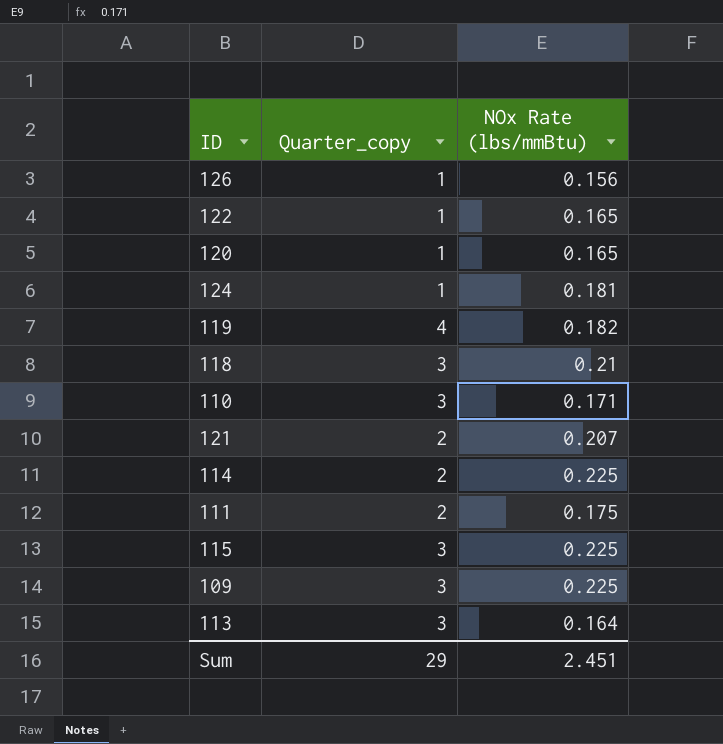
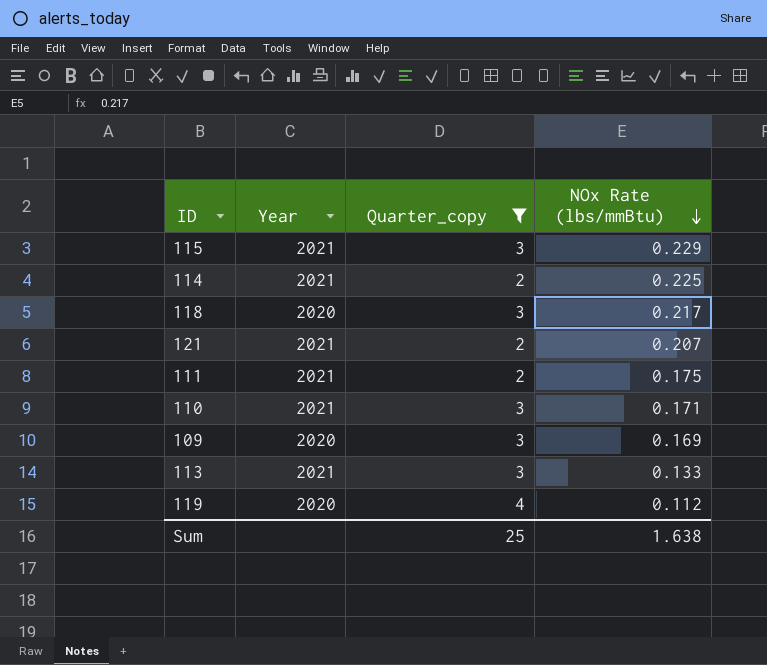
filter: none -> Quarter_copy != 1
row order: none -> NOx Rate (lbs/mmBtu) descending
column Year | position: none -> 2
115 | NOx Rate (lbs/mmBtu): 0.225 -> 0.229
118 | NOx Rate (lbs/mmBtu): 0.21 -> 0.217
109 | NOx Rate (lbs/mmBtu): 0.225 -> 0.169
113 | NOx Rate (lbs/mmBtu): 0.164 -> 0.133
119 | NOx Rate (lbs/mmBtu): 0.182 -> 0.112
Sum | Quarter_copy: 29 -> 25
Sum | NOx Rate (lbs/mmBtu): 2.451 -> 1.638

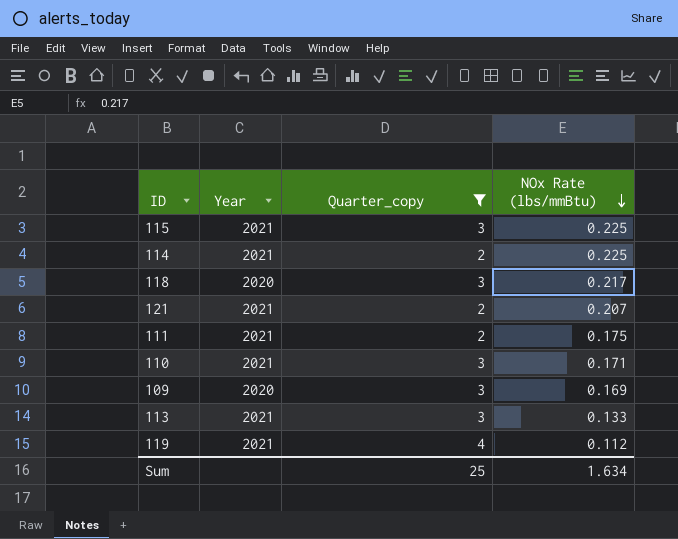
115 | NOx Rate (lbs/mmBtu): 0.229 -> 0.225
119 | Year: 2020 -> 2021
Sum | NOx Rate (lbs/mmBtu): 1.638 -> 1.634

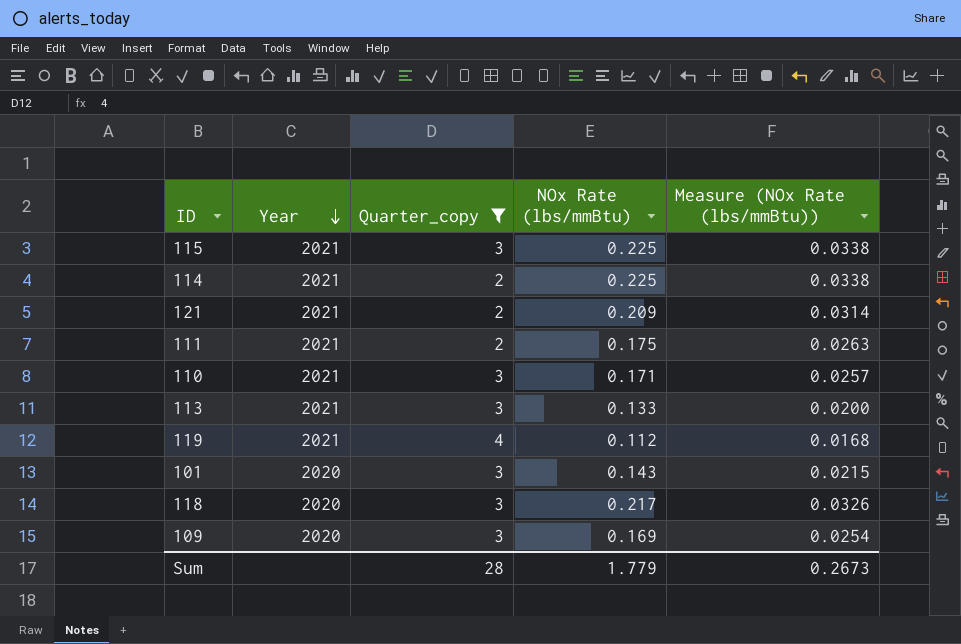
row order: NOx Rate (lbs/mmBtu) descending -> Year descending
column Measure (NOx Rate (lbs/mmBtu)) | formula: none -> [NOx Rate (lbs/mmBtu)] * 0.15
121 | NOx Rate (lbs/mmBtu): 0.207 -> 0.209
row 101: none -> 2020 | 3 | 0.143 | 0.0215
Sum | Quarter_copy: 25 -> 28
Sum | NOx Rate (lbs/mmBtu): 1.634 -> 1.779

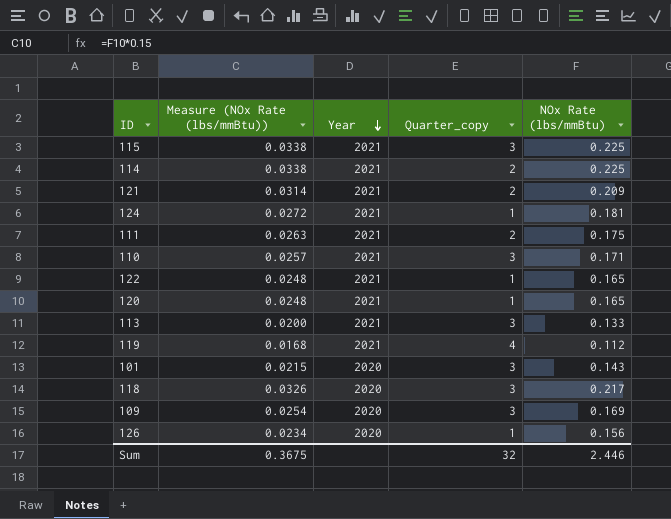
filter: Quarter_copy != 1 -> none
column Measure (NOx Rate (lbs/mmBtu)) | position: 5 -> 2
Sum | Measure (NOx Rate (lbs/mmBtu)): 0.2673 -> 0.3675
Sum | Quarter_copy: 28 -> 32
Sum | NOx Rate (lbs/mmBtu): 1.779 -> 2.446

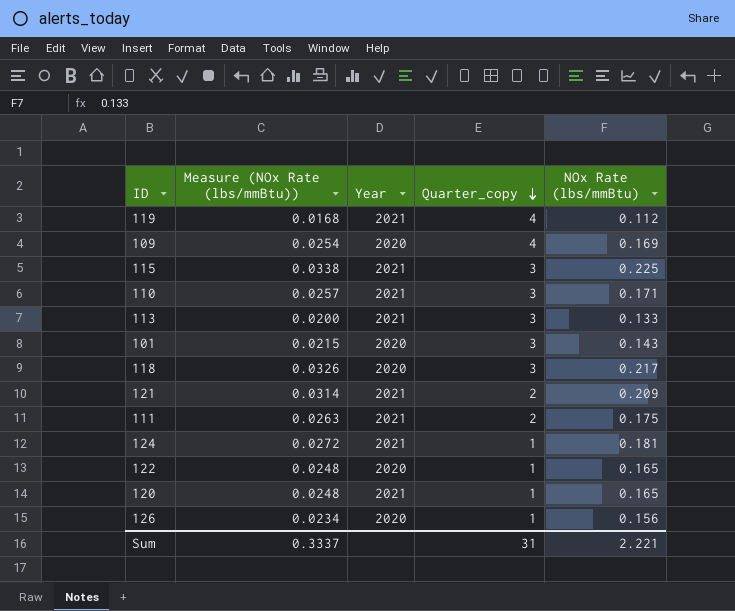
row order: Year descending -> Quarter_copy descending
row 114: 0.0338 | 2021 | 2 | 0.225 -> none
109 | Quarter_copy: 3 -> 4
122 | Year: 2021 -> 2020
Sum | Measure (NOx Rate (lbs/mmBtu)): 0.3675 -> 0.3337
Sum | Quarter_copy: 32 -> 31
Sum | NOx Rate (lbs/mmBtu): 2.446 -> 2.221

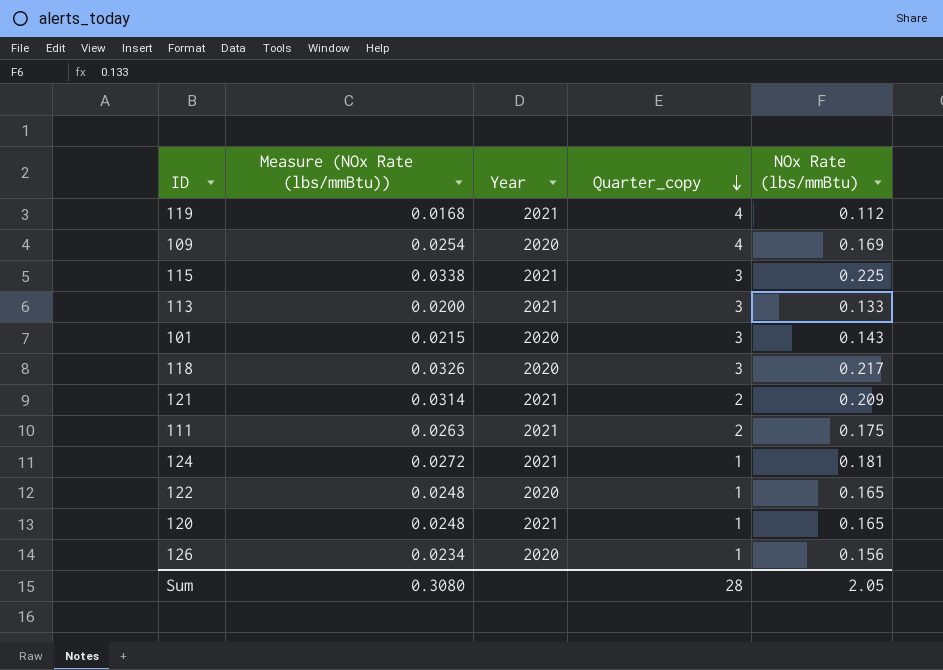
row 110: 0.0257 | 2021 | 3 | 0.171 -> none
Sum | Measure (NOx Rate (lbs/mmBtu)): 0.3337 -> 0.3080
Sum | Quarter_copy: 31 -> 28
Sum | NOx Rate (lbs/mmBtu): 2.221 -> 2.05

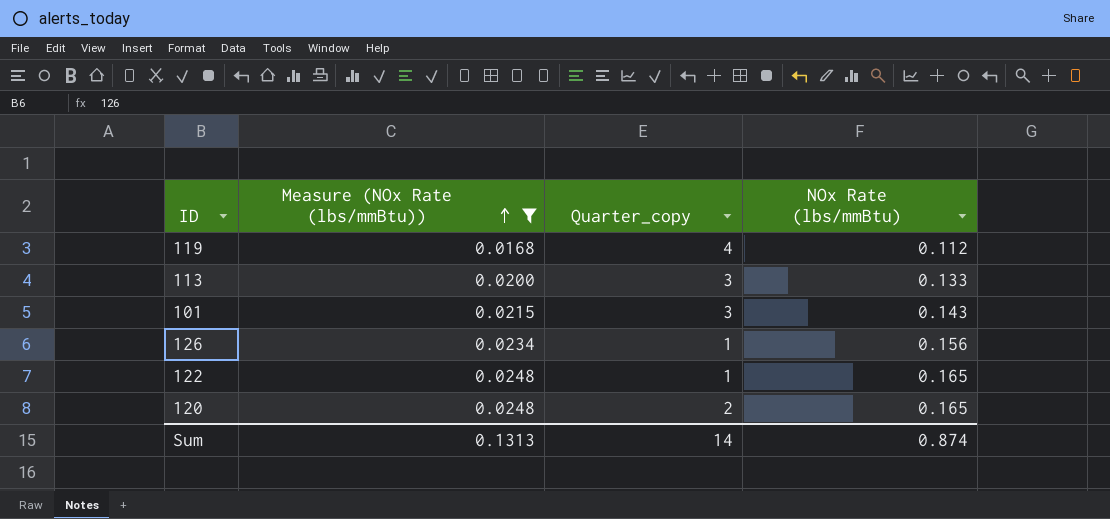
filter: none -> Measure (NOx Rate (lbs/mmBtu)) <= 0.0248
row order: Quarter_copy descending -> Measure (NOx Rate (lbs/mmBtu)) ascending
column Year | position: 3 -> none
120 | Quarter_copy: 1 -> 2
Sum | Measure (NOx Rate (lbs/mmBtu)): 0.3080 -> 0.1313
Sum | Quarter_copy: 28 -> 14
Sum | NOx Rate (lbs/mmBtu): 2.05 -> 0.874

